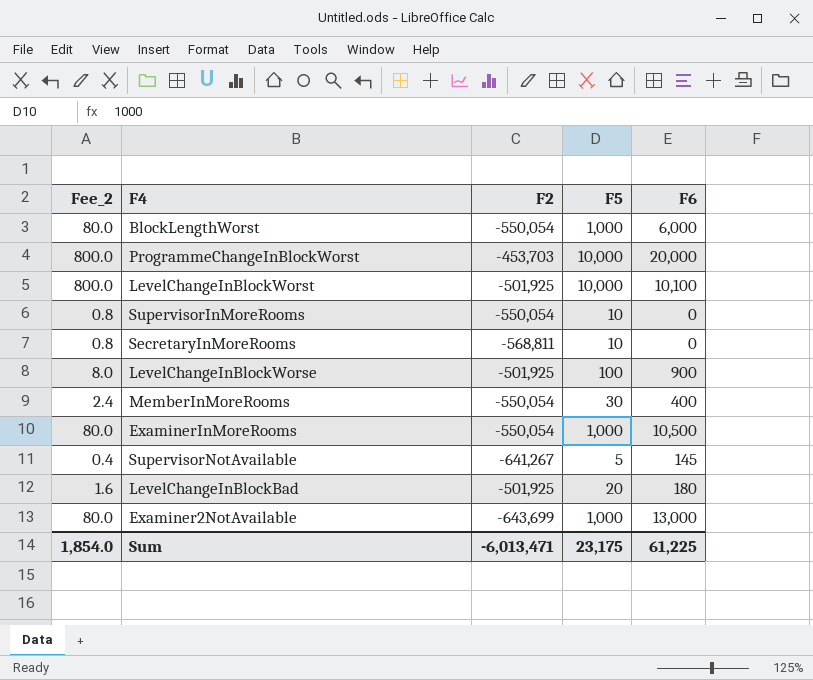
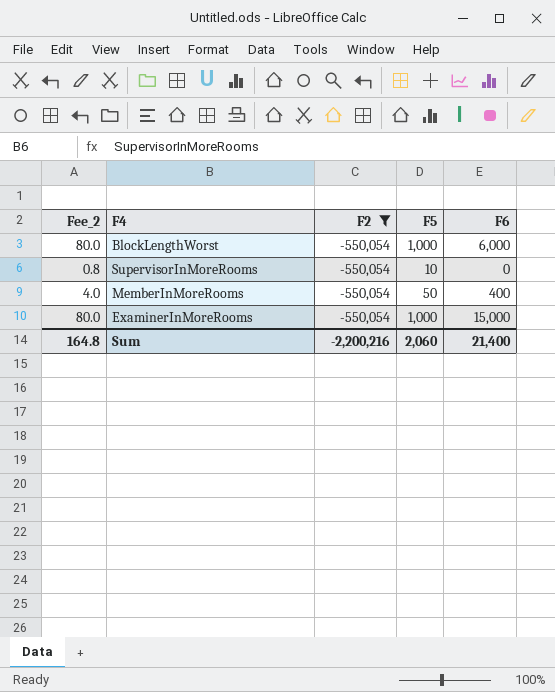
filter: none -> F2 = -550,054
MemberInMoreRooms | Fee_2: 2.4 -> 4.0
MemberInMoreRooms | F5: 30 -> 50
ExaminerInMoreRooms | F6: 10,500 -> 15,000
Sum | Fee_2: 1,854.0 -> 164.8
Sum | F2: -6,013,471 -> -2,200,216
Sum | F5: 23,175 -> 2,060
Sum | F6: 61,225 -> 21,400

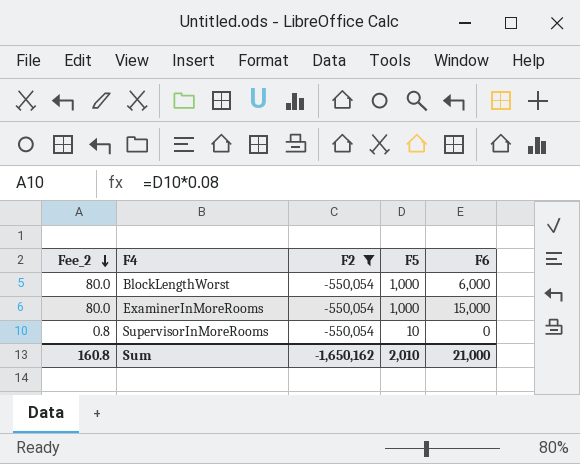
row order: none -> Fee_2 descending
row MemberInMoreRooms: 4.0 | -550,054 | 50 | 400 -> none
Sum | Fee_2: 164.8 -> 160.8
Sum | F2: -2,200,216 -> -1,650,162
Sum | F5: 2,060 -> 2,010
Sum | F6: 21,400 -> 21,000

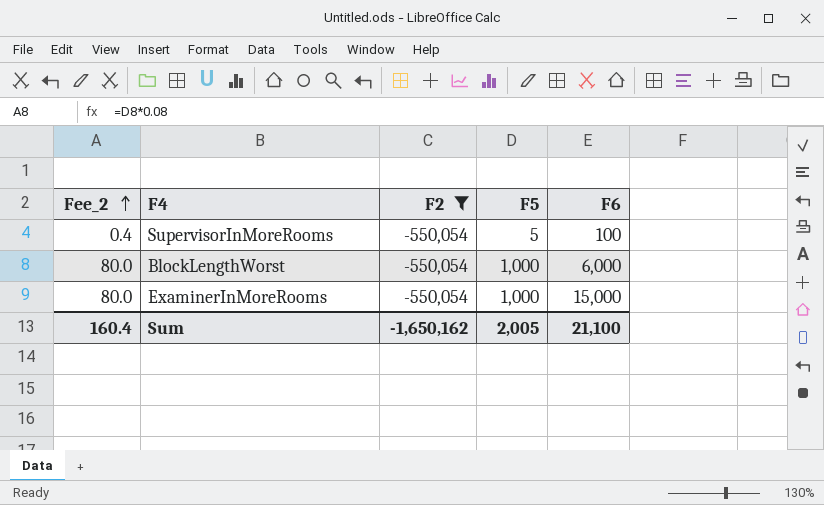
row order: Fee_2 descending -> Fee_2 ascending
SupervisorInMoreRooms | Fee_2: 0.8 -> 0.4
SupervisorInMoreRooms | F5: 10 -> 5
SupervisorInMoreRooms | F6: 0 -> 100
Sum | Fee_2: 160.8 -> 160.4
Sum | F5: 2,010 -> 2,005
Sum | F6: 21,000 -> 21,100

